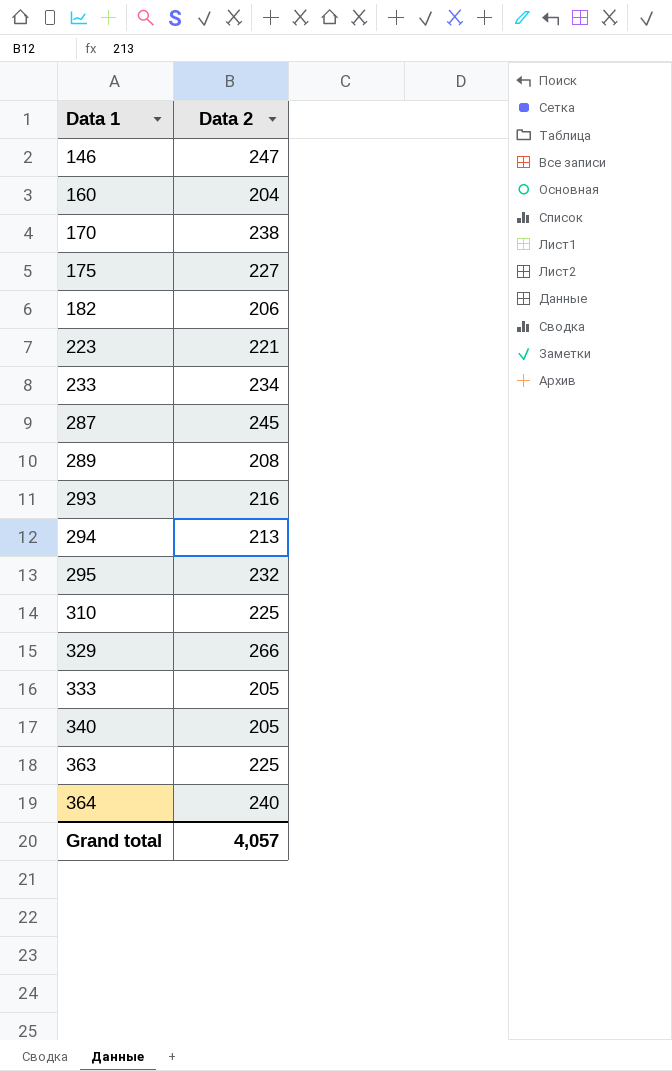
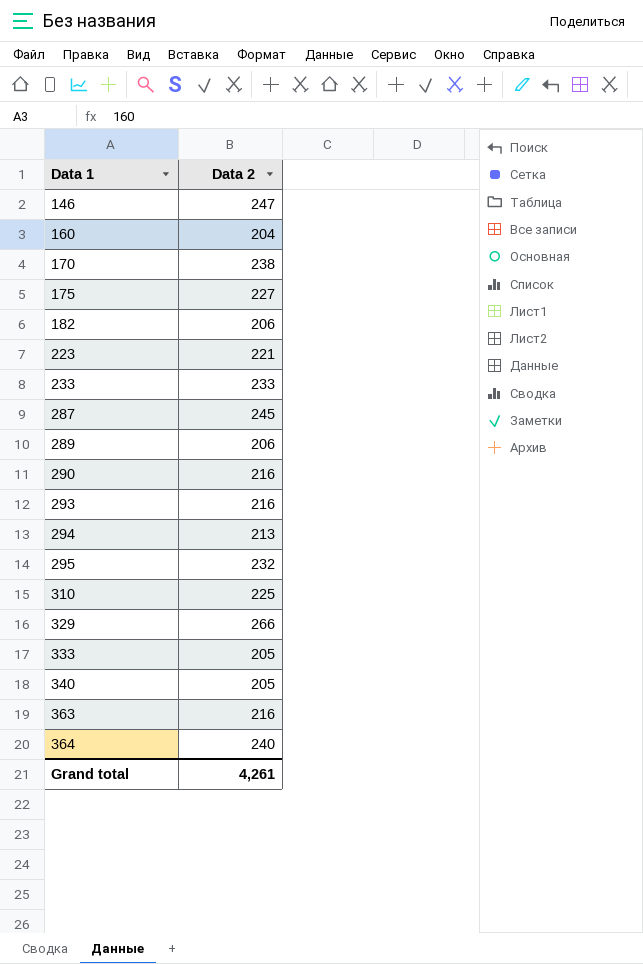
233 | Data 2: 234 -> 233
289 | Data 2: 208 -> 206
row 290: none -> 216
363 | Data 2: 225 -> 216
Grand total | Data 2: 4,057 -> 4,261

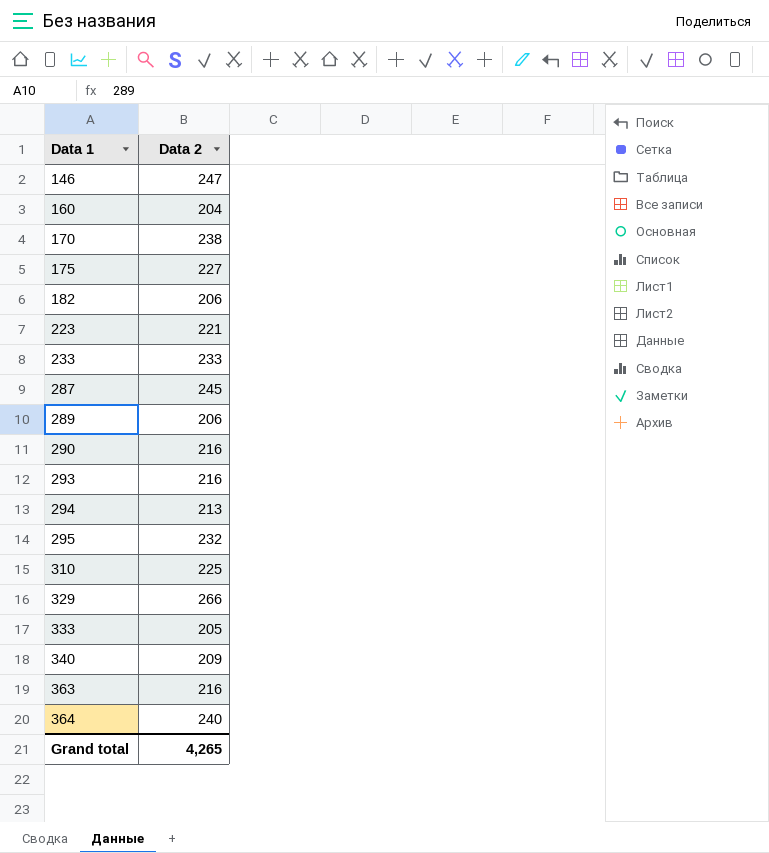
340 | Data 2: 205 -> 209
Grand total | Data 2: 4,261 -> 4,265

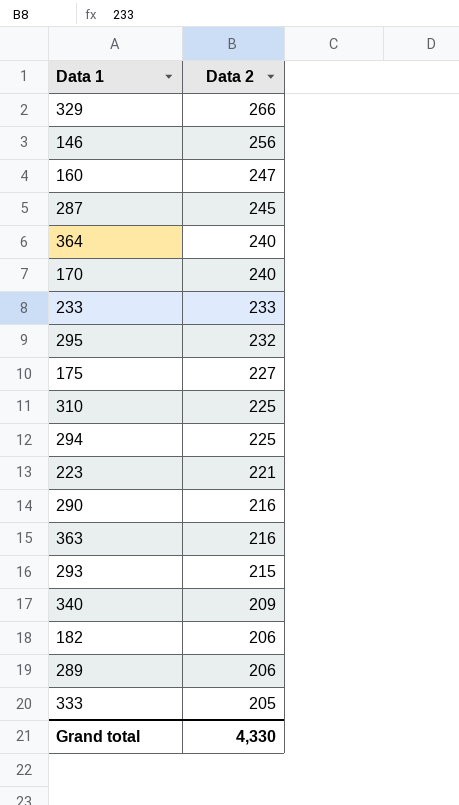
row order: Data 1 ascending -> Data 2 descending
146 | Data 2: 247 -> 256
160 | Data 2: 204 -> 247
170 | Data 2: 238 -> 240
294 | Data 2: 213 -> 225
293 | Data 2: 216 -> 215
Grand total | Data 2: 4,265 -> 4,330

